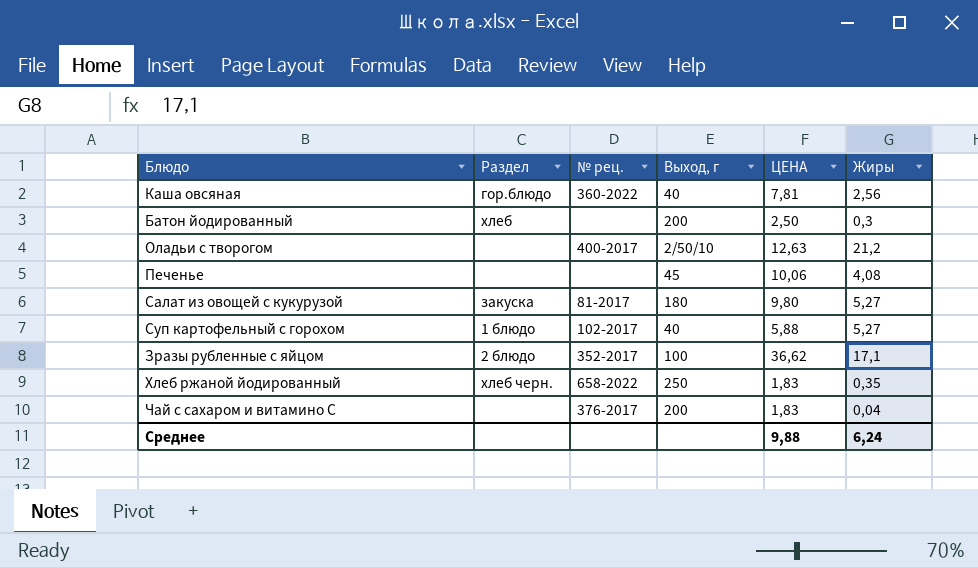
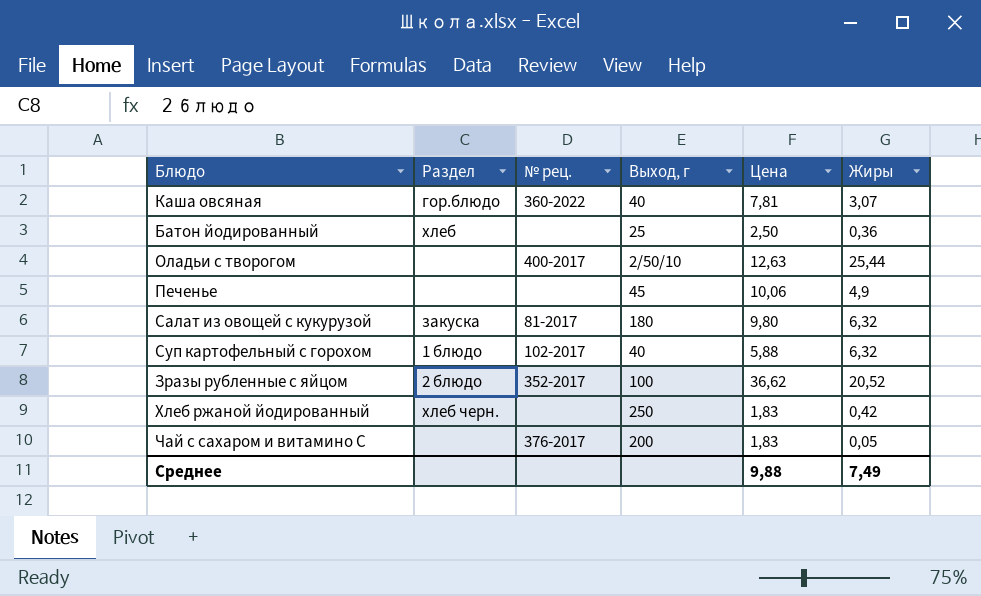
column name: ЦЕНА -> Цена
Каша овсяная | Жиры: 2,56 -> 3,07
Батон йодированный | Выход, г: 200 -> 25
Батон йодированный | Жиры: 0,3 -> 0,36
Оладьи с творогом | Жиры: 21,2 -> 25,44
Печенье | Жиры: 4,08 -> 4,9
Салат из овощей с кукурузой | Жиры: 5,27 -> 6,32
Суп картофельный с горохом | Жиры: 5,27 -> 6,32
Зразы рубленные с яйцом | Жиры: 17,1 -> 20,52
Хлеб ржаной йодированный | № рец.: 658-2022 -> none
Хлеб ржаной йодированный | Жиры: 0,35 -> 0,42
Чай с сахаром и витамино С | Жиры: 0,04 -> 0,05
Среднее | Жиры: 6,24 -> 7,49

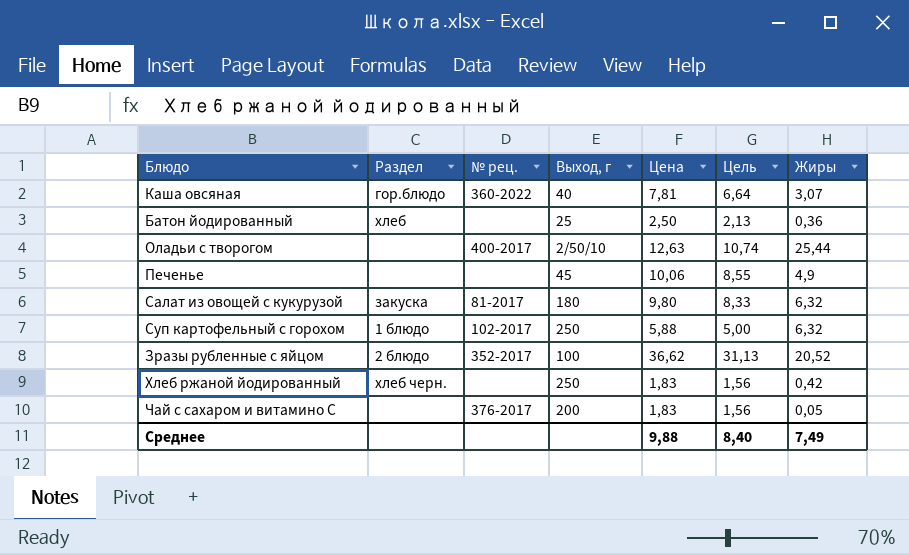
column Цель | formula: none -> [Цена] * 0,85
Суп картофельный с горохом | Выход, г: 40 -> 250

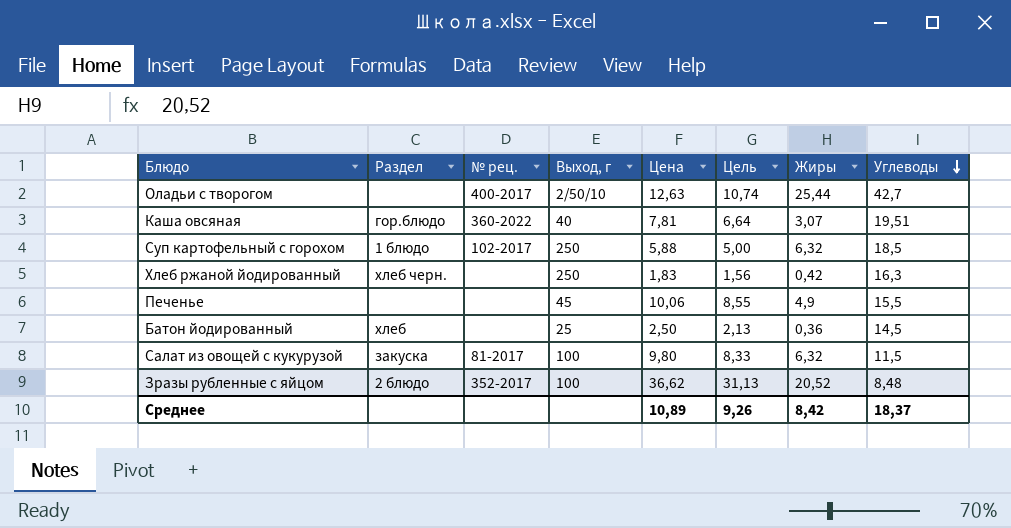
row order: none -> Углеводы descending
column Углеводы | position: none -> 8
row Чай с сахаром и витамино С: none | 376-2017 | 200 | 1,83 | 1,56 | 0,05 -> none
Салат из овощей с кукурузой | Выход, г: 180 -> 100
Среднее | Цена: 9,88 -> 10,89
Среднее | Цель: 8,40 -> 9,26
Среднее | Жиры: 7,49 -> 8,42

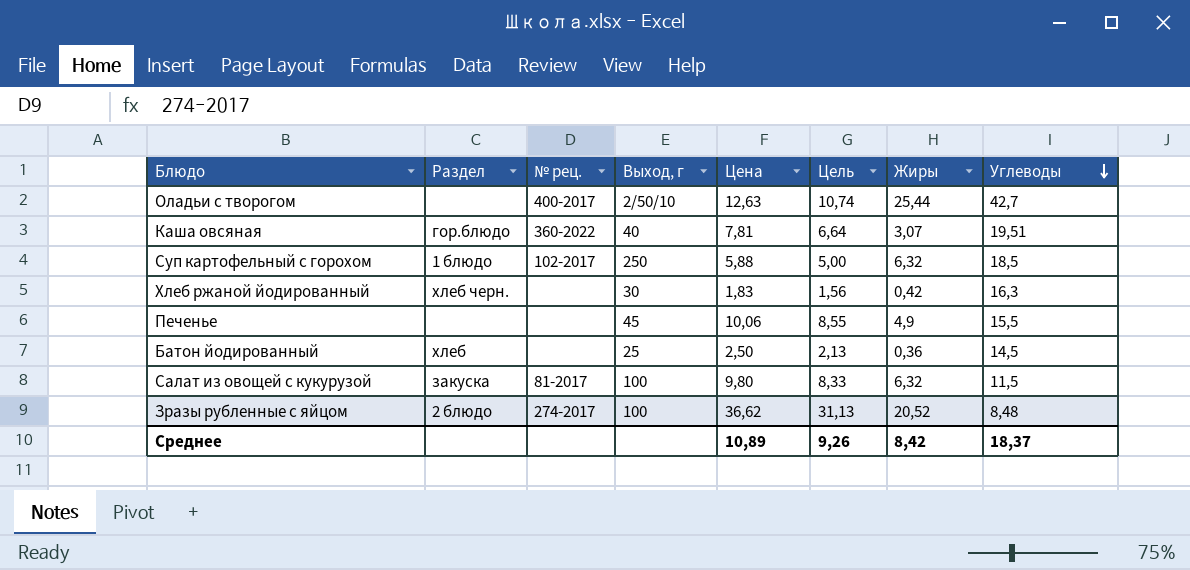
Хлеб ржаной йодированный | Выход, г: 250 -> 30
Зразы рубленные с яйцом | № рец.: 352-2017 -> 274-2017

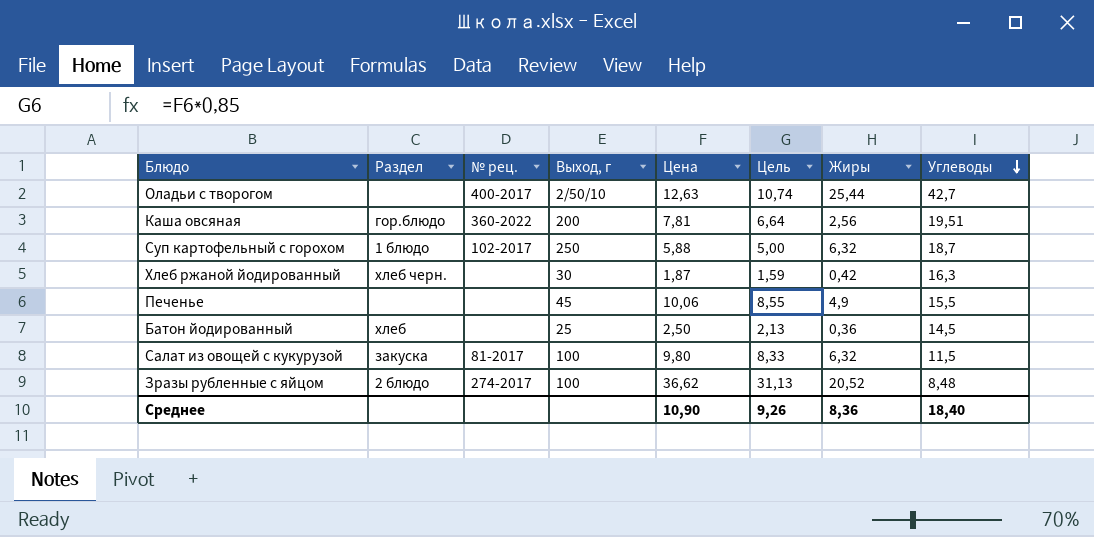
Каша овсяная | Выход, г: 40 -> 200
Каша овсяная | Жиры: 3,07 -> 2,56
Суп картофельный с горохом | Углеводы: 18,5 -> 18,7
Хлеб ржаной йодированный | Цена: 1,83 -> 1,87
Хлеб ржаной йодированный | Цель: 1,56 -> 1,59
Среднее | Цена: 10,89 -> 10,90
Среднее | Жиры: 8,42 -> 8,36
Среднее | Углеводы: 18,37 -> 18,40

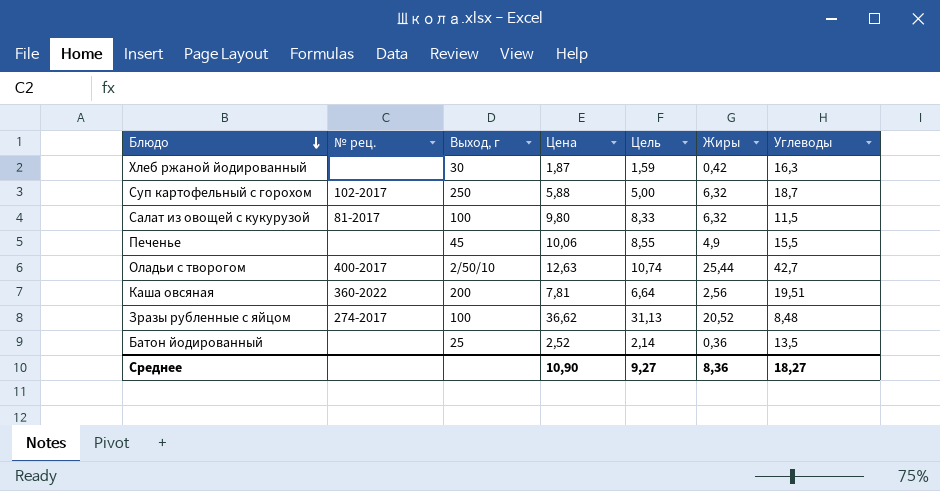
row order: Углеводы descending -> Блюдо descending
column Раздел | position: 2 -> none
Батон йодированный | Цена: 2,50 -> 2,52
Батон йодированный | Цель: 2,13 -> 2,14
Батон йодированный | Углеводы: 14,5 -> 13,5
Среднее | Цель: 9,26 -> 9,27
Среднее | Углеводы: 18,40 -> 18,27

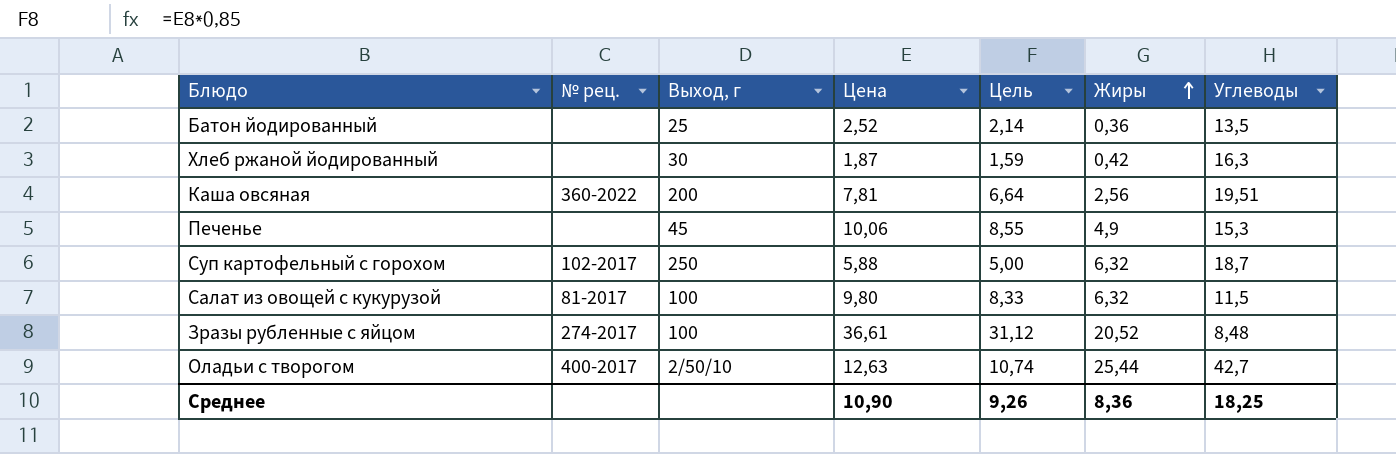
row order: Блюдо descending -> Жиры ascending
Печенье | Углеводы: 15,5 -> 15,3
Зразы рубленные с яйцом | Цена: 36,62 -> 36,61
Зразы рубленные с яйцом | Цель: 31,13 -> 31,12
Среднее | Цель: 9,27 -> 9,26
Среднее | Углеводы: 18,27 -> 18,25

